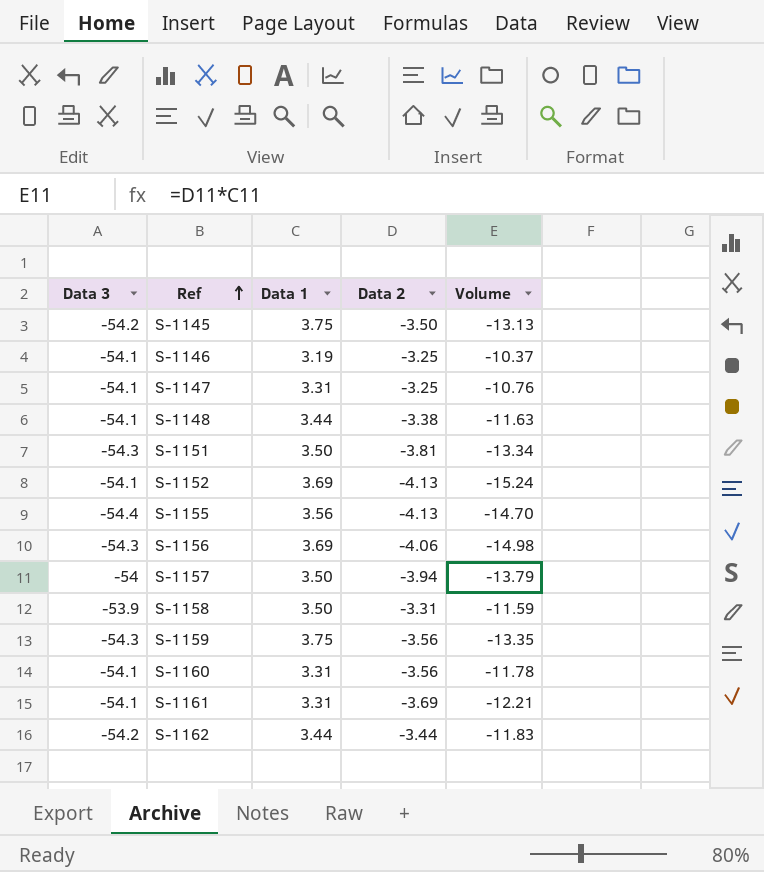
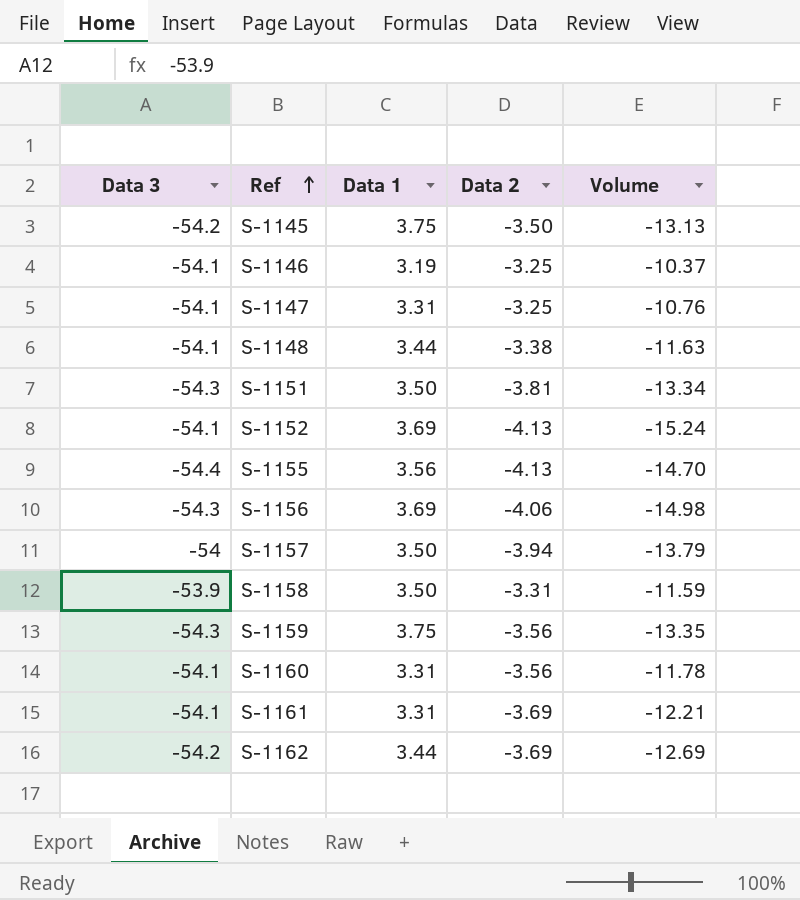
S-1162 | Data 2: -3.44 -> -3.69
S-1162 | Volume: -11.83 -> -12.69

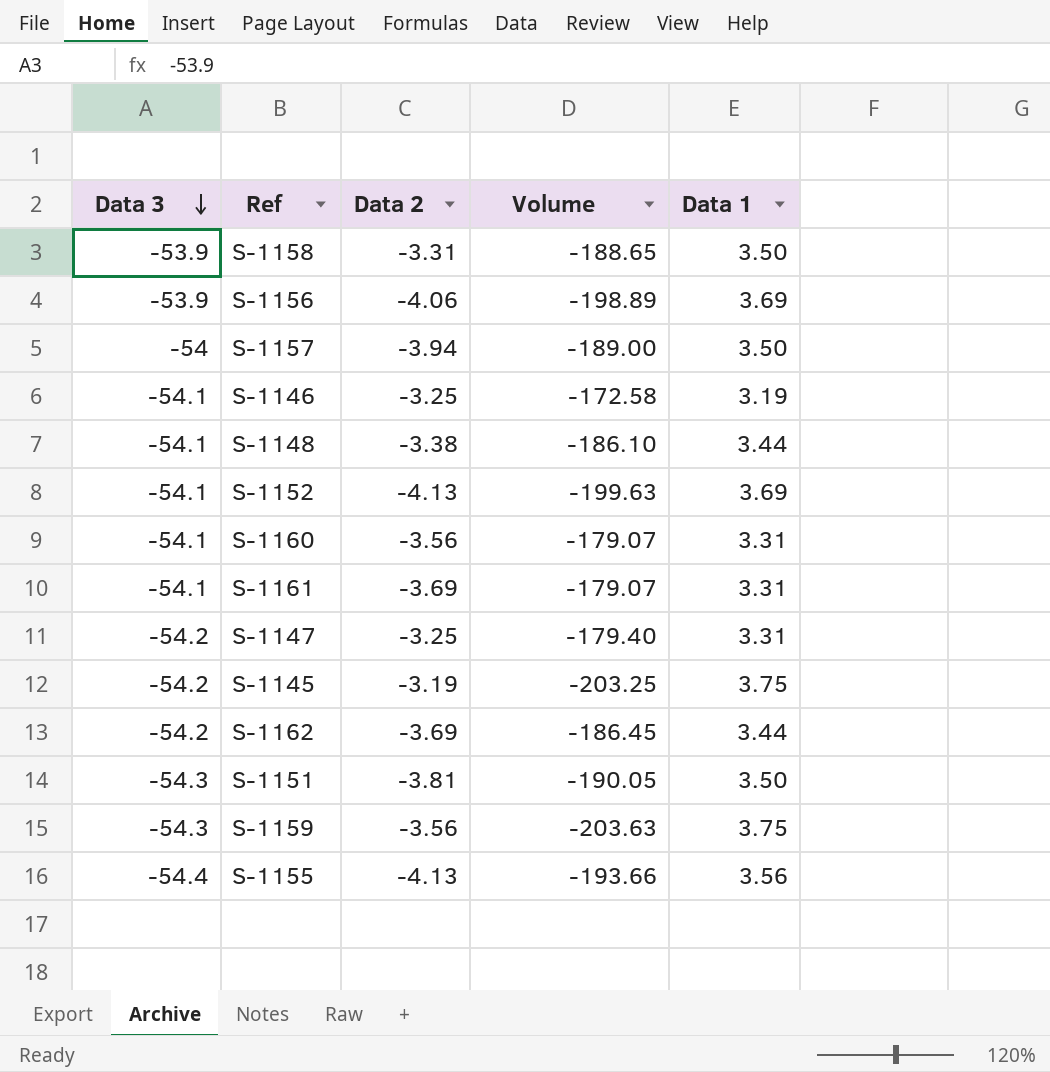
row order: Ref ascending -> Data 3 descending
column Volume | formula: [Data 1] * [Data 2] -> [Data 3] * [Data 1]
column Data 1 | position: 3 -> 5
S-1156 | Data 3: -54.3 -> -53.9
S-1147 | Data 3: -54.1 -> -54.2
S-1145 | Data 2: -3.50 -> -3.19

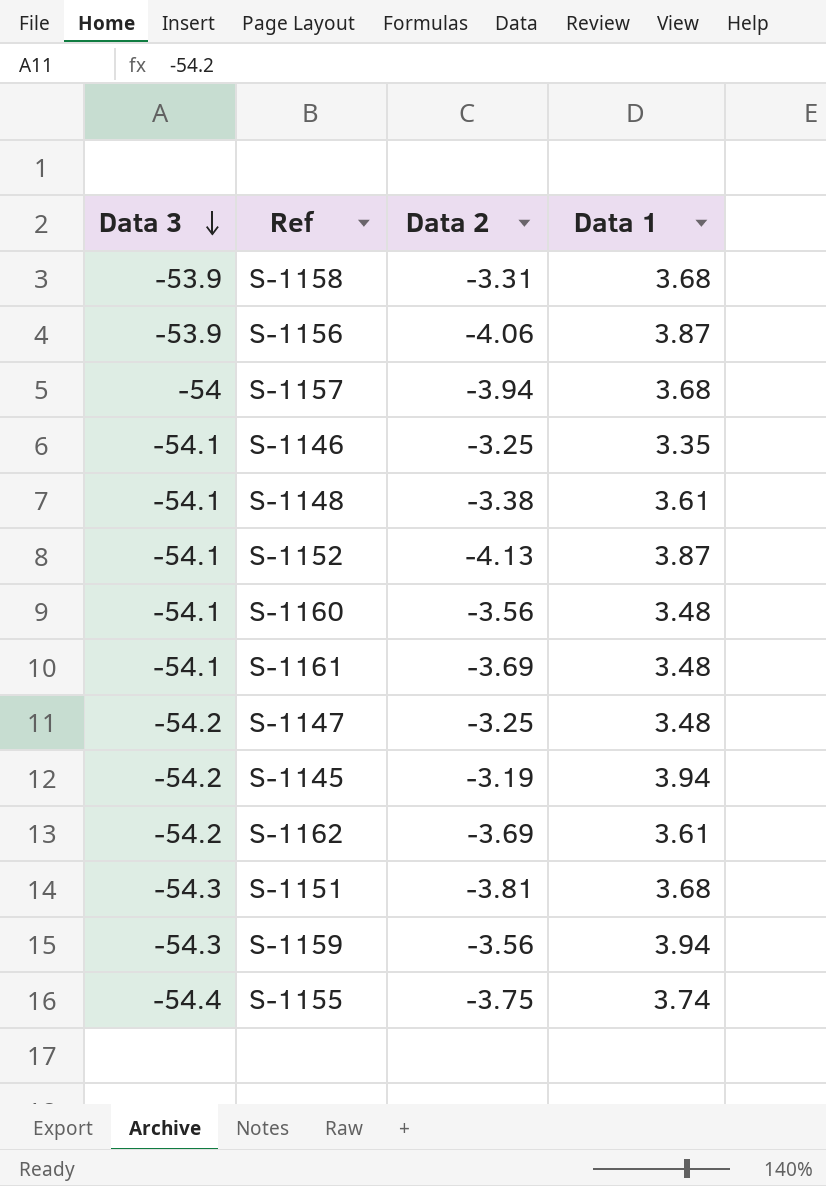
column Volume | formula: [Data 3] * [Data 1] -> none
S-1158 | Data 1: 3.50 -> 3.68
S-1156 | Data 1: 3.69 -> 3.87
S-1157 | Data 1: 3.50 -> 3.68
S-1146 | Data 1: 3.19 -> 3.35
S-1148 | Data 1: 3.44 -> 3.61
S-1152 | Data 1: 3.69 -> 3.87
S-1160 | Data 1: 3.31 -> 3.48
S-1161 | Data 1: 3.31 -> 3.48
S-1147 | Data 1: 3.31 -> 3.48
S-1145 | Data 1: 3.75 -> 3.94
S-1162 | Data 1: 3.44 -> 3.61
S-1151 | Data 1: 3.50 -> 3.68
S-1159 | Data 1: 3.75 -> 3.94
S-1155 | Data 2: -4.13 -> -3.75
S-1155 | Data 1: 3.56 -> 3.74

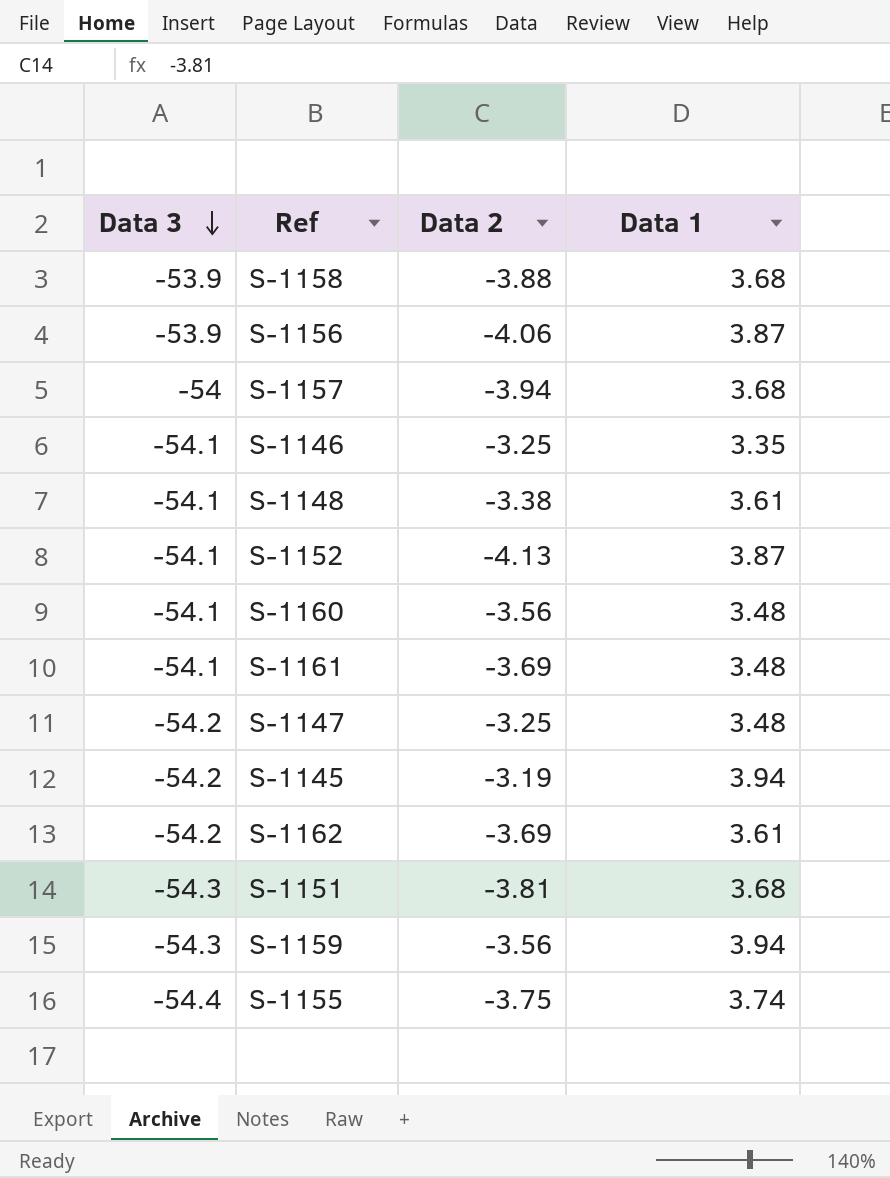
S-1158 | Data 2: -3.31 -> -3.88

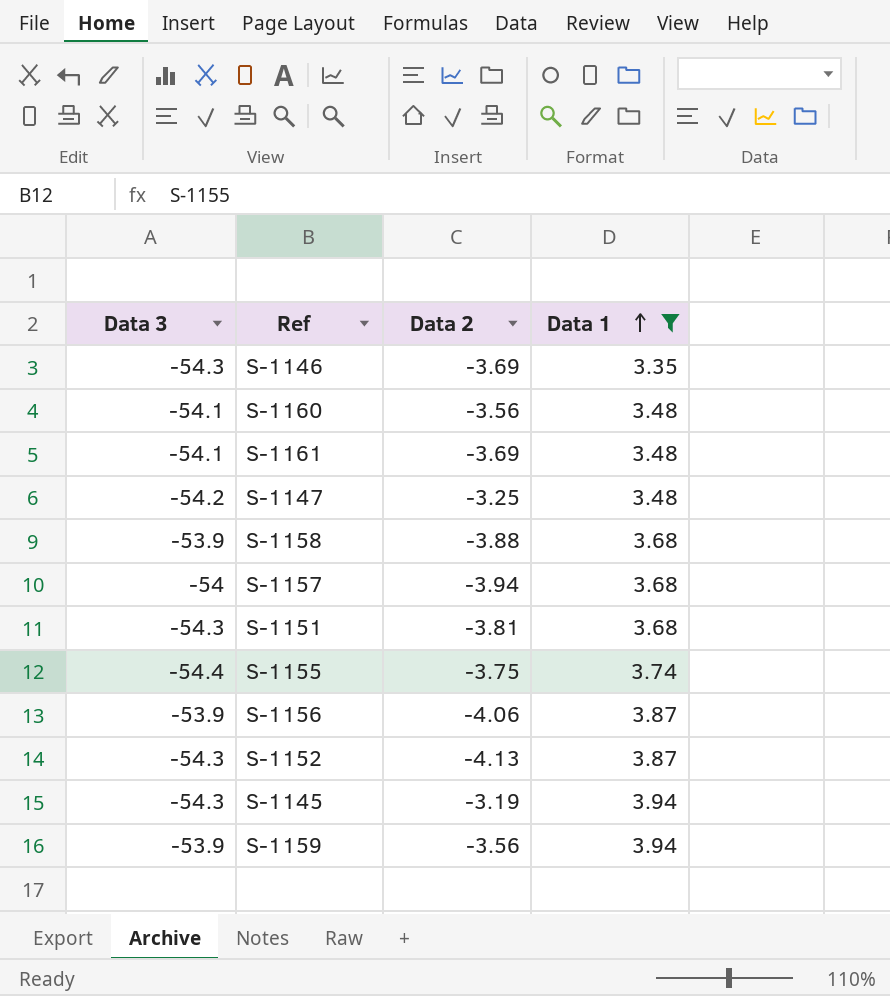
filter: none -> Data 1 != 3.61
row order: Data 3 descending -> Data 1 ascending
S-1146 | Data 3: -54.1 -> -54.3
S-1146 | Data 2: -3.25 -> -3.69
S-1152 | Data 3: -54.1 -> -54.3
S-1145 | Data 3: -54.2 -> -54.3
S-1159 | Data 3: -54.3 -> -53.9

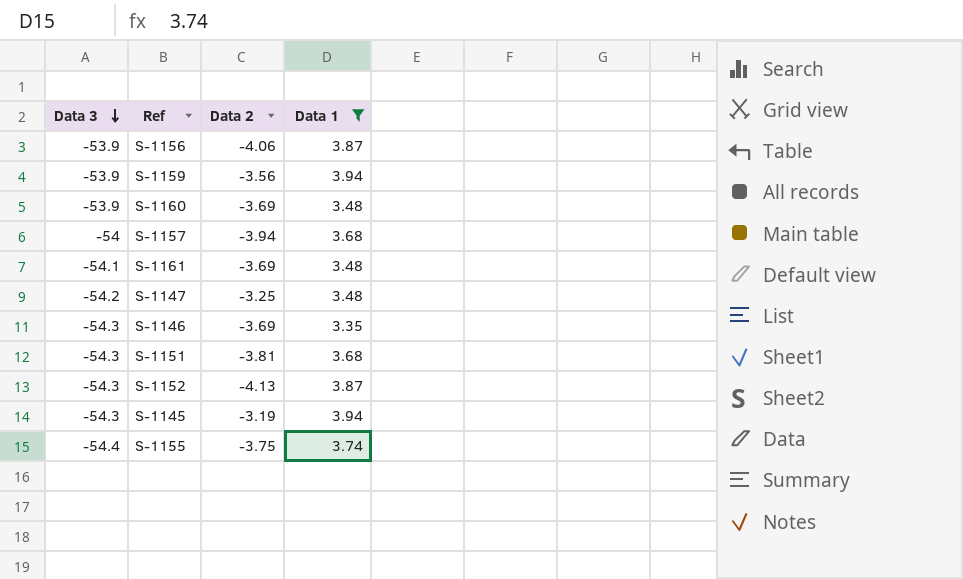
row order: Data 1 ascending -> Data 3 descending
row S-1158: -53.9 | -3.88 | 3.68 -> none
S-1160 | Data 3: -54.1 -> -53.9
S-1160 | Data 2: -3.56 -> -3.69

